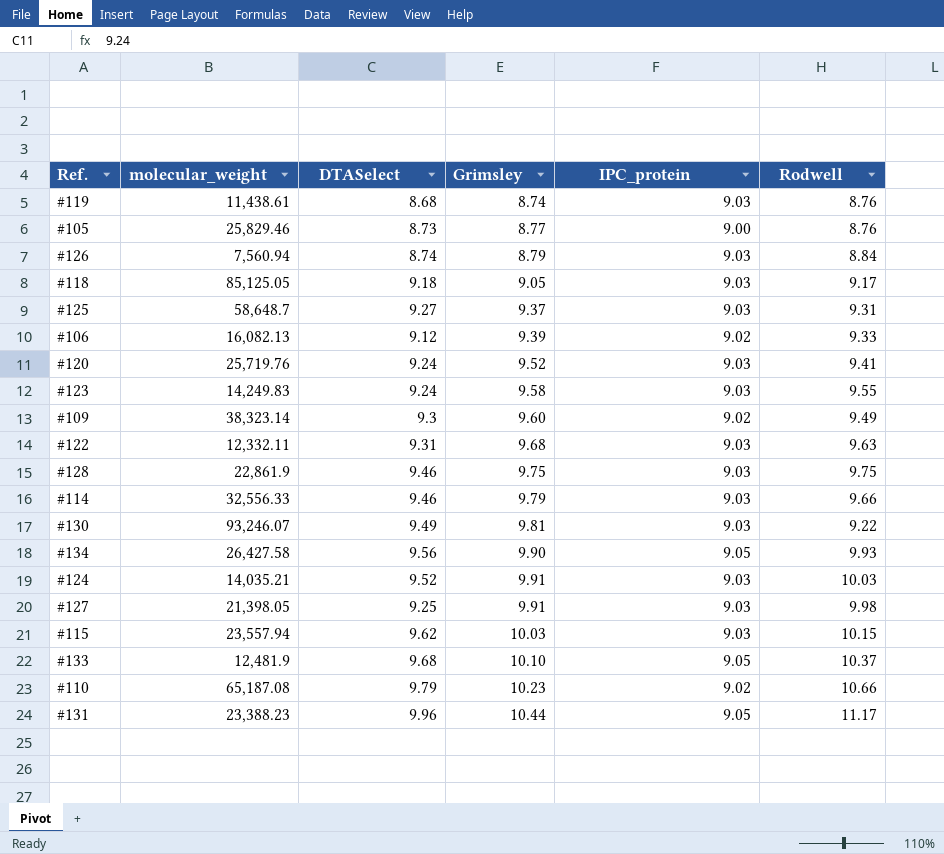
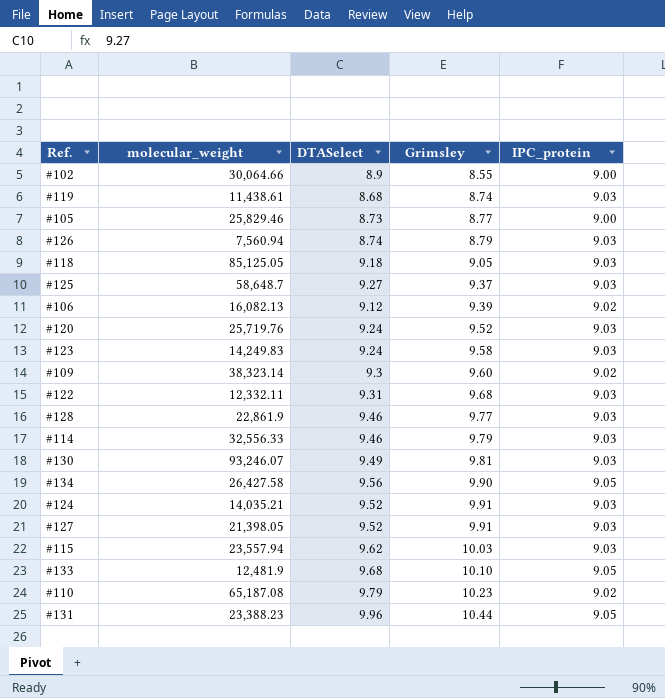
column Rodwell | position: 6 -> none
row #102: none -> 30,064.66 | 8.9 | 8.55 | 9.00
#128 | Grimsley: 9.75 -> 9.77
#127 | DTASelect: 9.25 -> 9.52

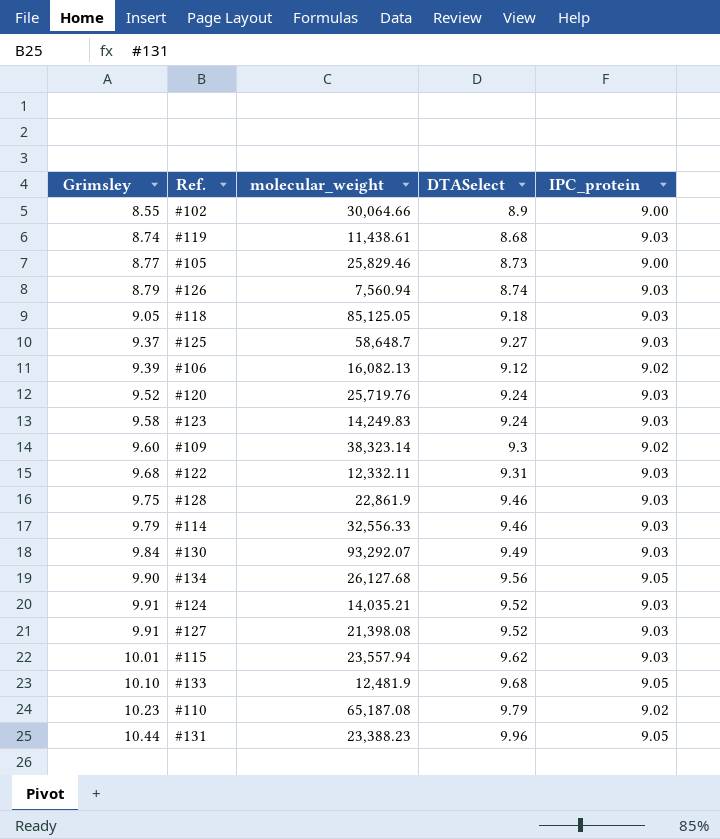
column Grimsley | position: 4 -> 1
#128 | Grimsley: 9.77 -> 9.75
#130 | Grimsley: 9.81 -> 9.84
#130 | molecular_weight: 93,246.07 -> 93,292.07
#134 | molecular_weight: 26,427.58 -> 26,127.68
#127 | molecular_weight: 21,398.05 -> 21,398.08
#115 | Grimsley: 10.03 -> 10.01

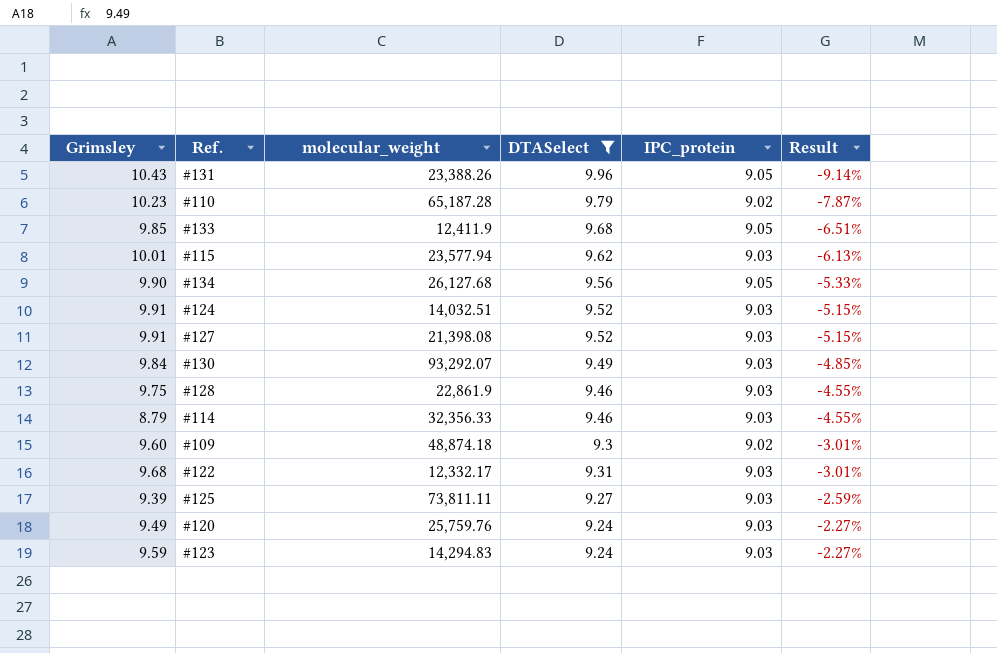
filter: none -> DTASelect >= 9.24
row order: Grimsley ascending -> Result ascending
column Result | formula: none -> ([IPC_protein] - [DTASelect]) / [DTASelect]
#131 | Grimsley: 10.44 -> 10.43
#131 | molecular_weight: 23,388.23 -> 23,388.26
#110 | molecular_weight: 65,187.08 -> 65,187.28
#133 | Grimsley: 10.10 -> 9.85
#133 | molecular_weight: 12,481.9 -> 12,411.9
#115 | molecular_weight: 23,557.94 -> 23,577.94
#124 | molecular_weight: 14,035.21 -> 14,032.51
#114 | Grimsley: 9.79 -> 8.79
#114 | molecular_weight: 32,556.33 -> 32,356.33
#109 | molecular_weight: 38,323.14 -> 48,874.18
#122 | molecular_weight: 12,332.11 -> 12,332.17
#125 | Grimsley: 9.37 -> 9.39
#125 | molecular_weight: 58,648.7 -> 73,811.11
#120 | Grimsley: 9.52 -> 9.49
#120 | molecular_weight: 25,719.76 -> 25,759.76
#123 | Grimsley: 9.58 -> 9.59
#123 | molecular_weight: 14,249.83 -> 14,294.83

